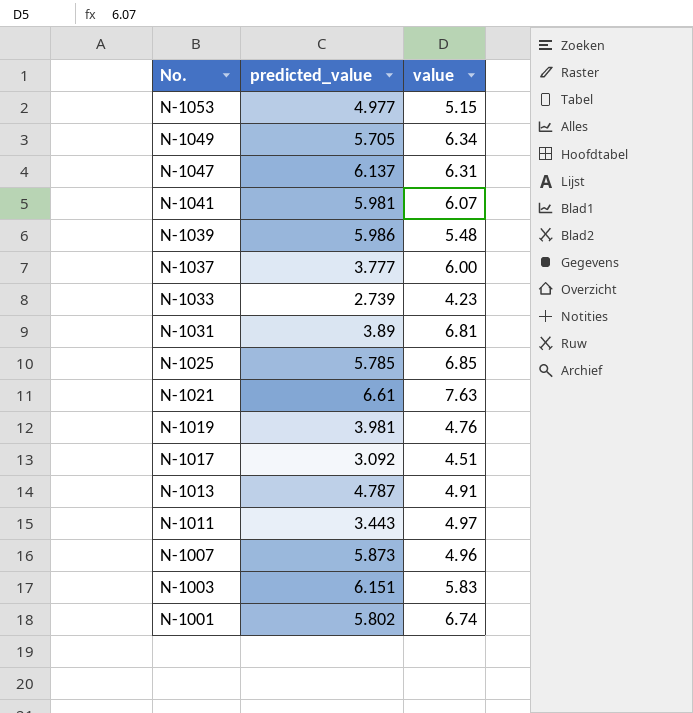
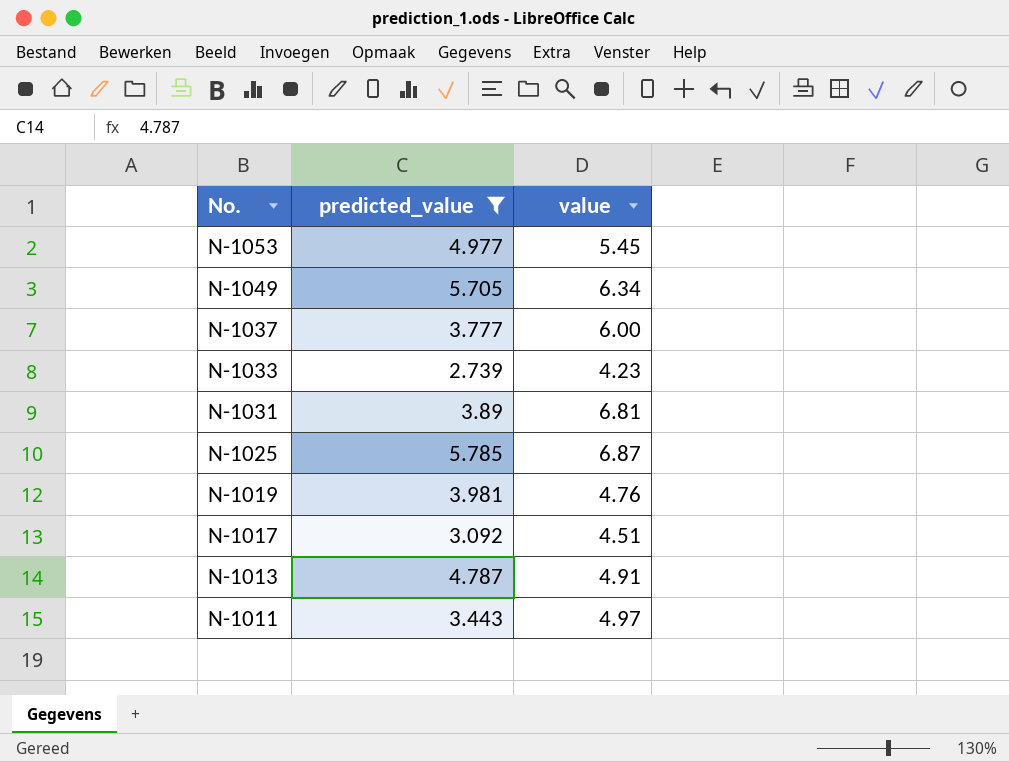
filter: none -> predicted_value <= 5.785
N-1053 | value: 5.15 -> 5.45
N-1025 | value: 6.85 -> 6.87

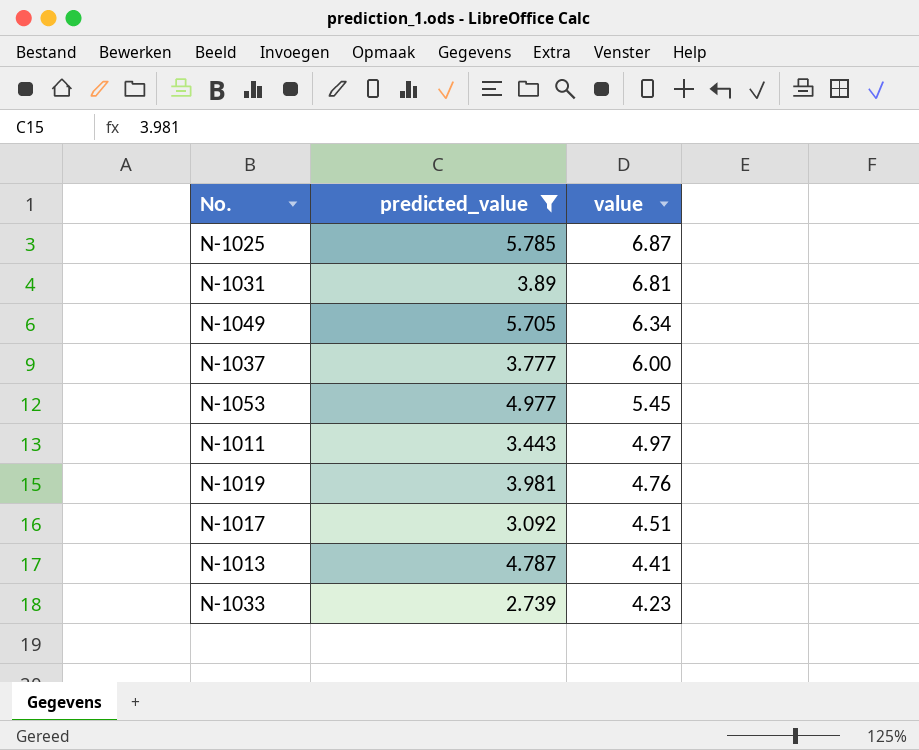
row order: No. descending -> value descending
N-1013 | value: 4.91 -> 4.41

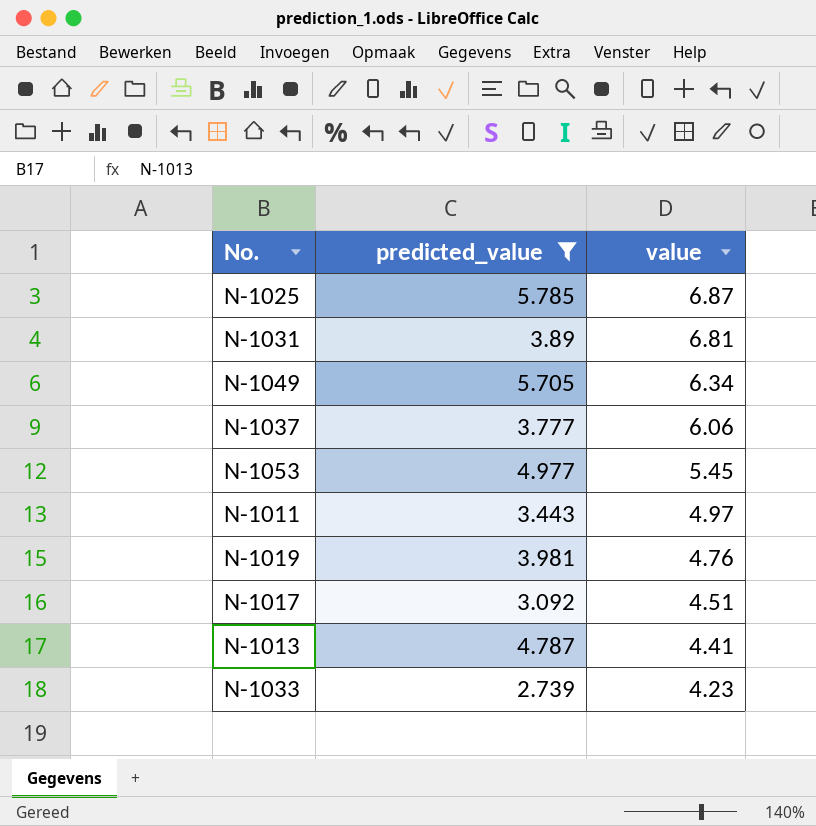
N-1037 | value: 6.00 -> 6.06

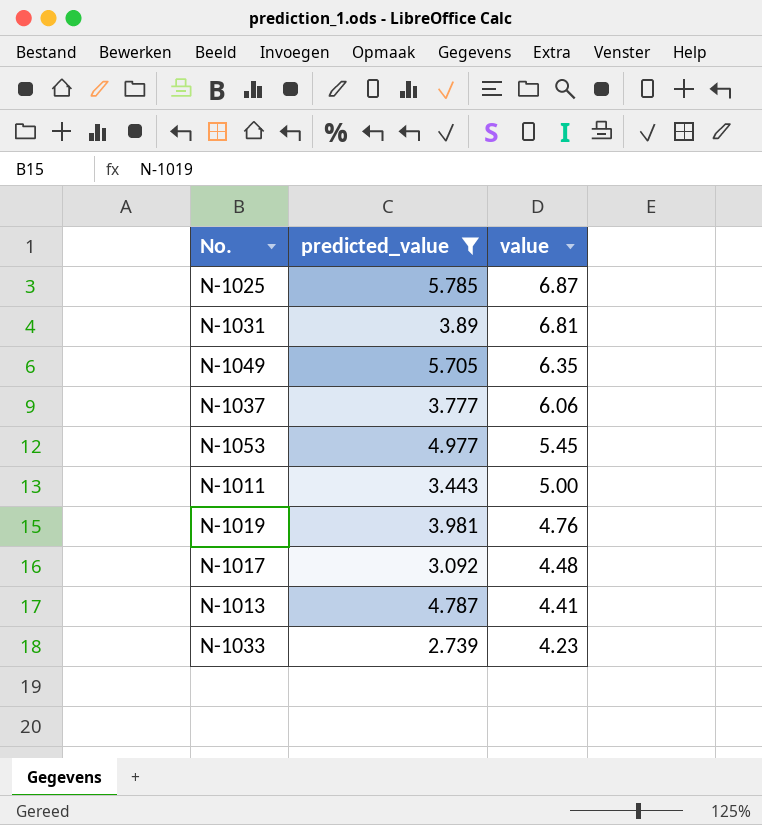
N-1049 | value: 6.34 -> 6.35
N-1011 | value: 4.97 -> 5.00
N-1017 | value: 4.51 -> 4.48

